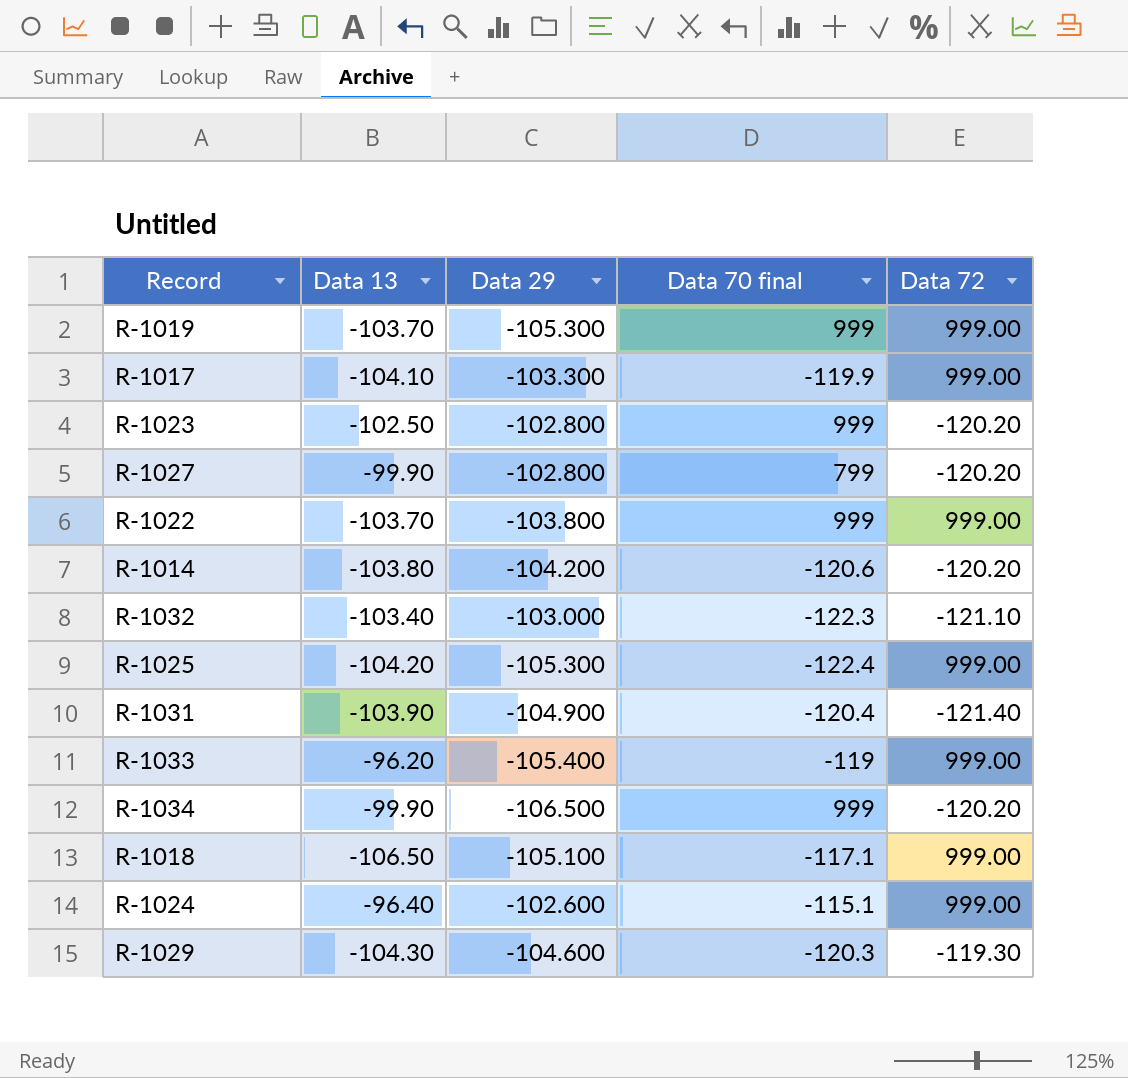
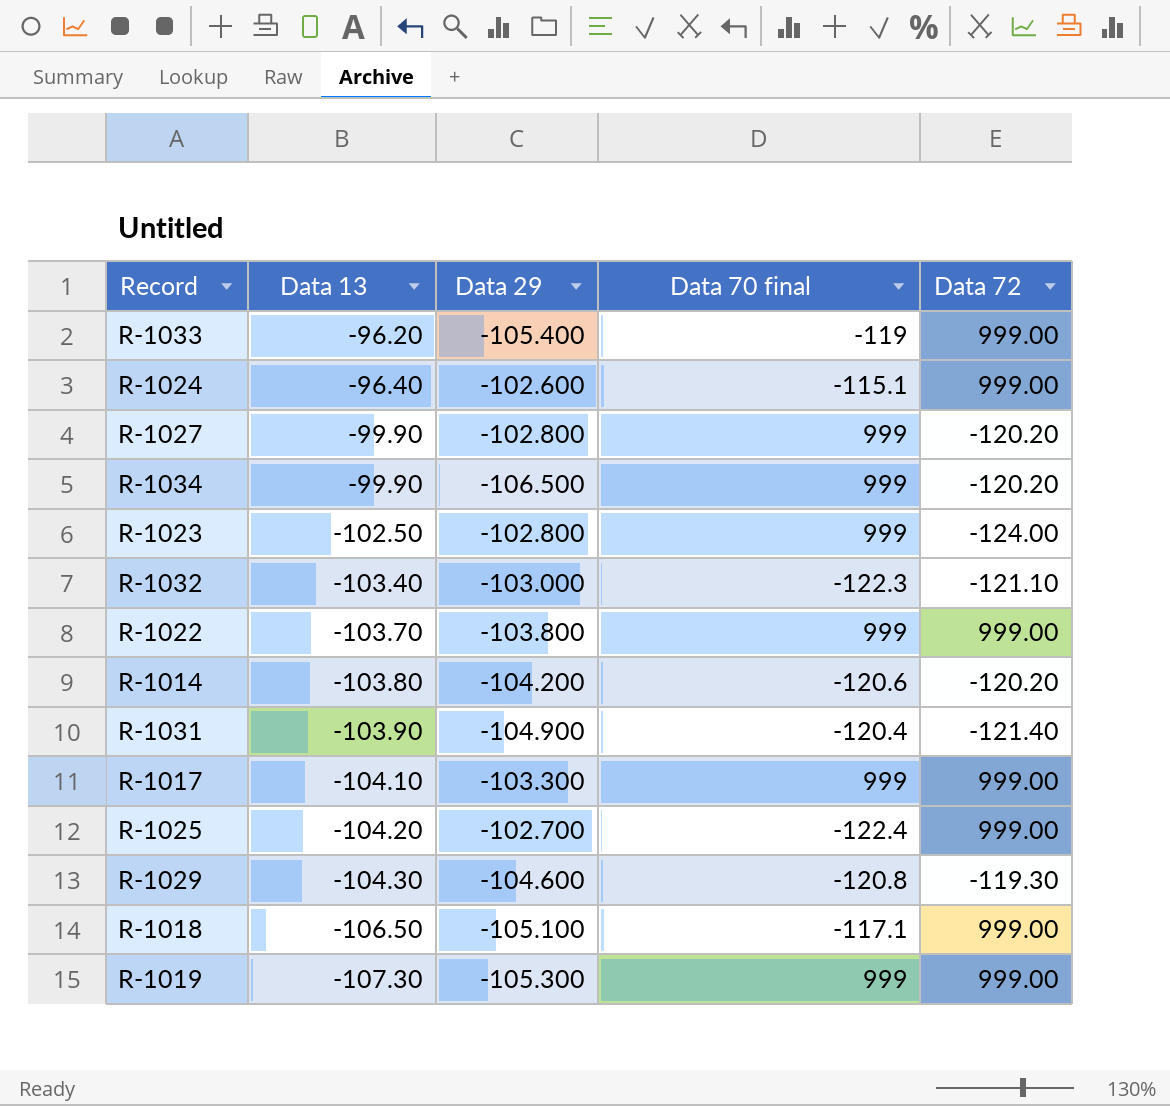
row order: none -> Data 13 descending
R-1027 | Data 70 final: 799 -> 999
R-1023 | Data 72: -120.20 -> -124.00
R-1017 | Data 70 final: -119.9 -> 999
R-1025 | Data 29: -105.300 -> -102.700
R-1029 | Data 70 final: -120.3 -> -120.8
R-1019 | Data 13: -103.70 -> -107.30

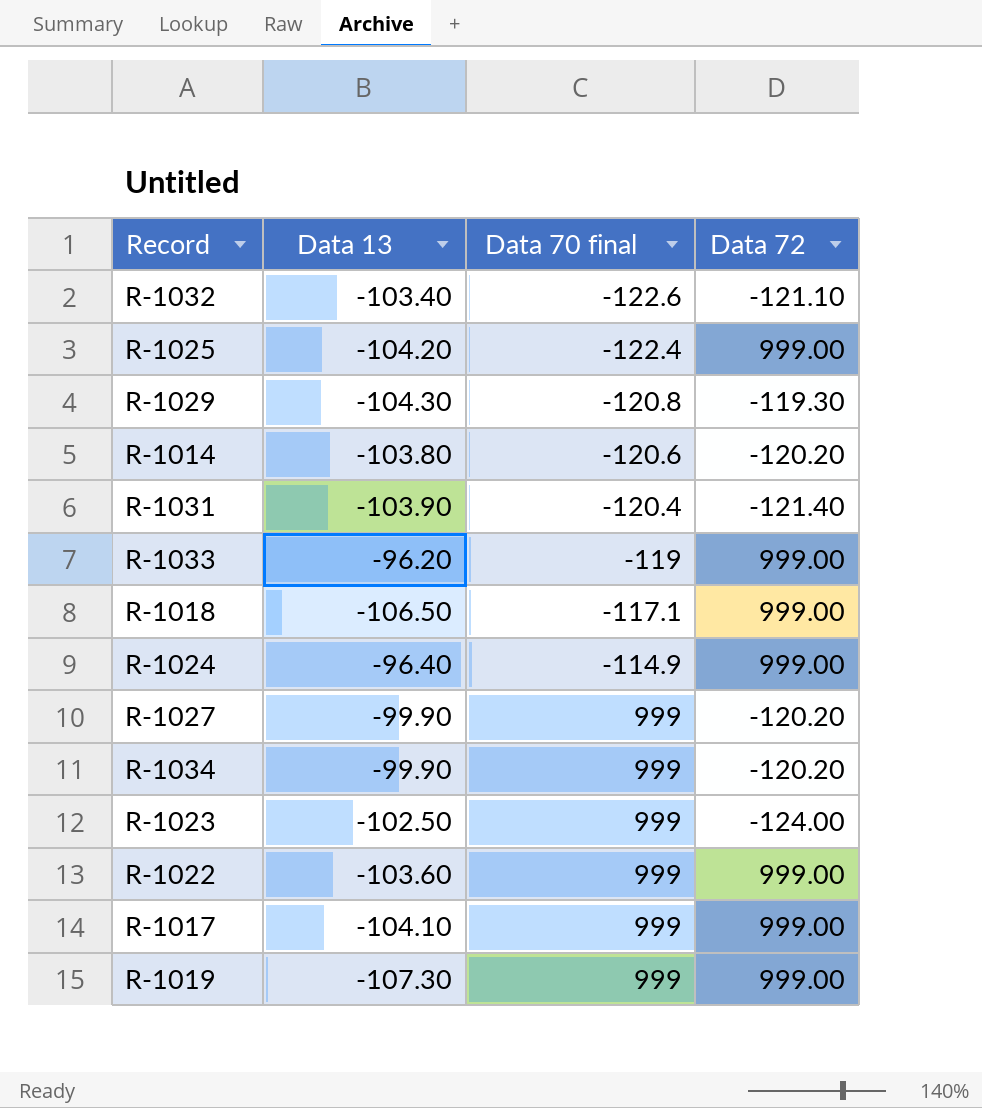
row order: Data 13 descending -> Data 70 final ascending
column Data 29 | position: 3 -> none
R-1032 | Data 70 final: -122.3 -> -122.6
R-1024 | Data 70 final: -115.1 -> -114.9
R-1022 | Data 13: -103.70 -> -103.60

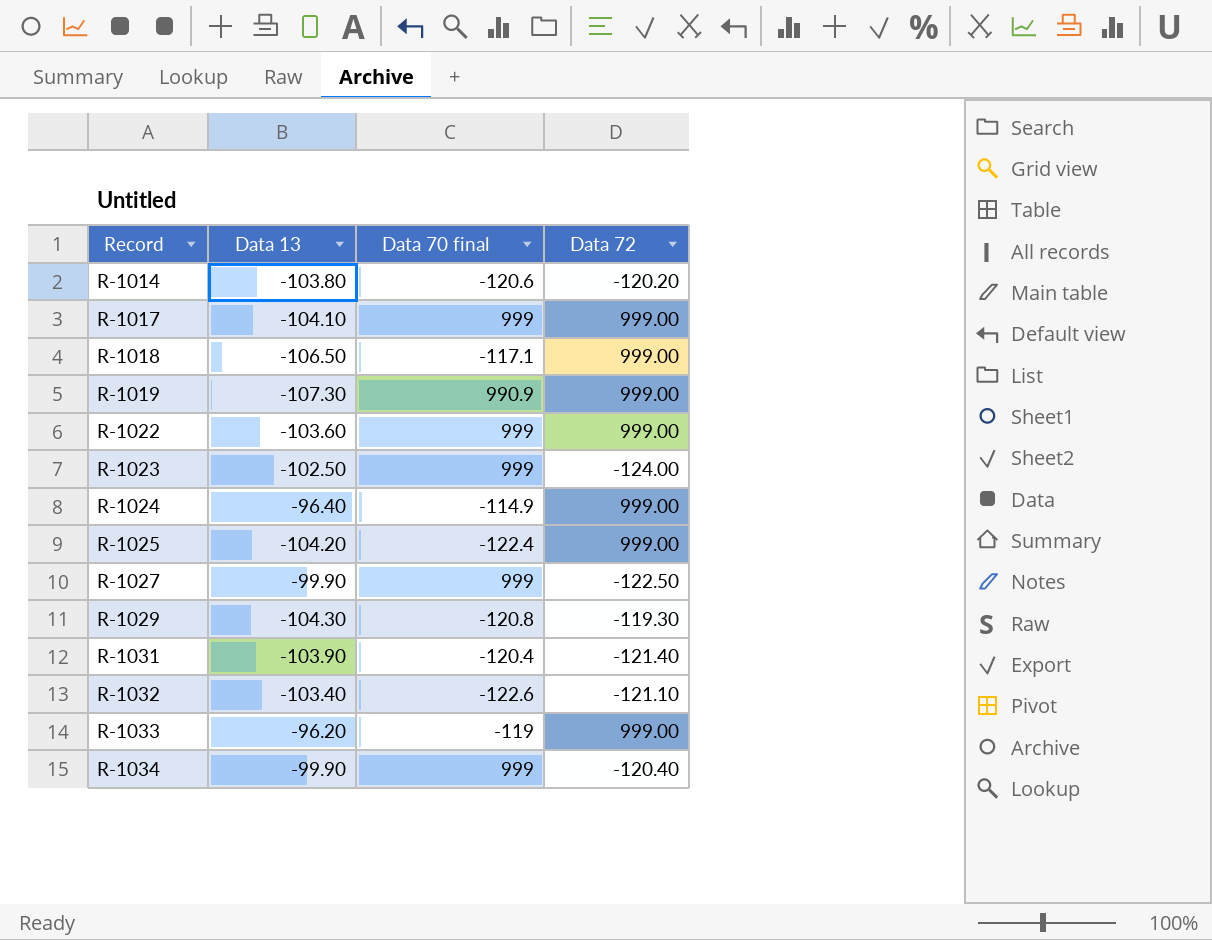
row order: Data 70 final ascending -> Record ascending
R-1019 | Data 70 final: 999 -> 990.9
R-1027 | Data 72: -120.20 -> -122.50
R-1034 | Data 72: -120.20 -> -120.40

